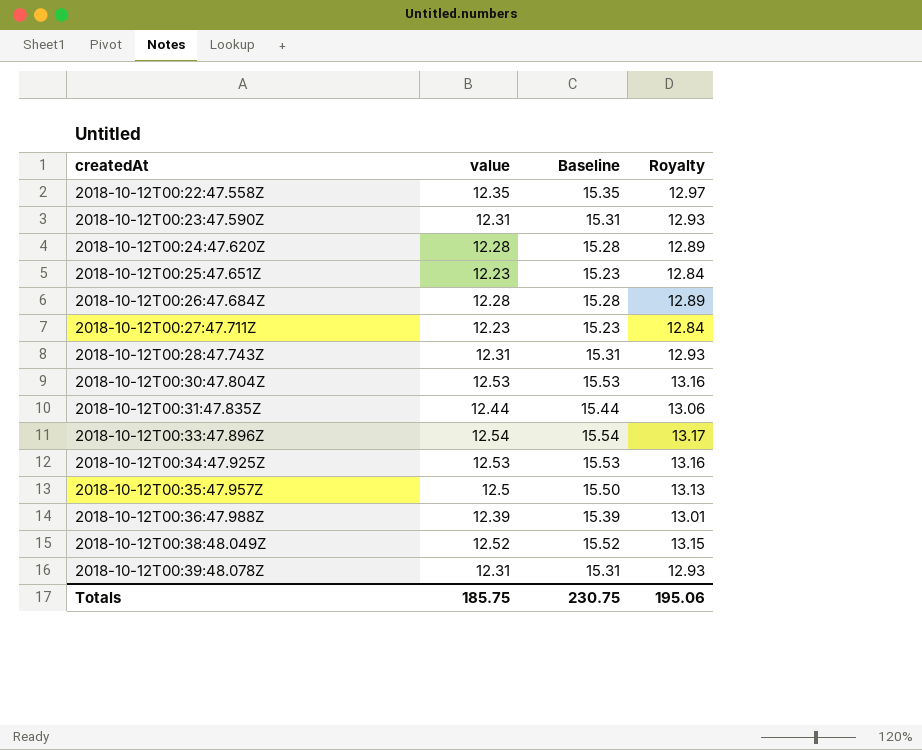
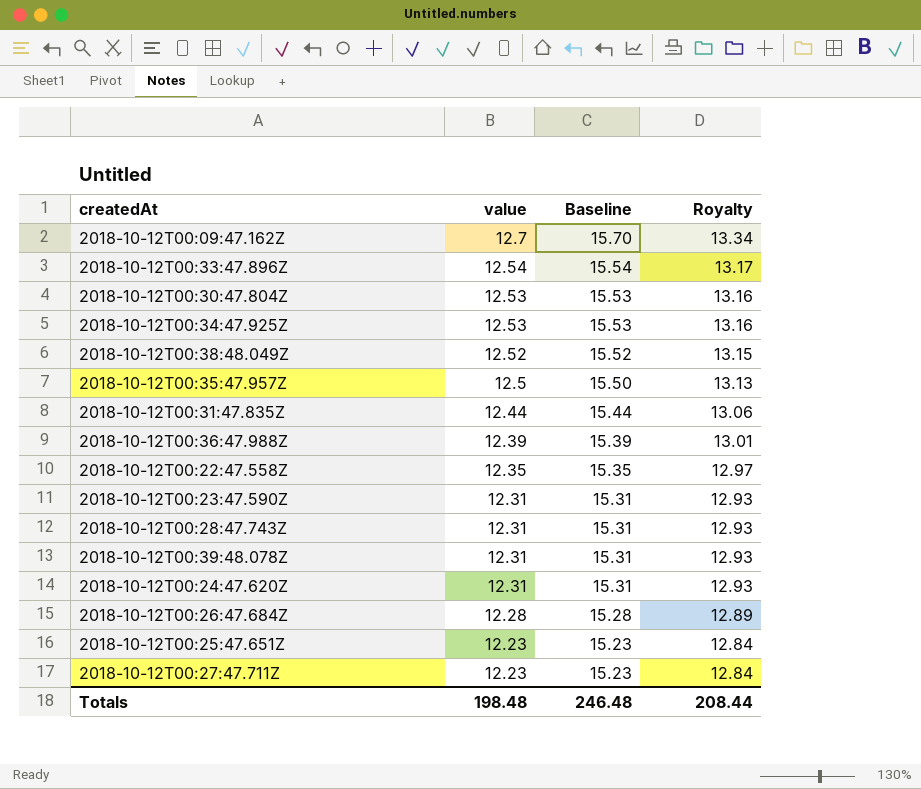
row order: createdAt ascending -> value descending
row 2018-10-12T00:09:47.162Z: none -> 12.7 | 15.70 | 13.34
2018-10-12T00:24:47.620Z | value: 12.28 -> 12.31
2018-10-12T00:24:47.620Z | Baseline: 15.28 -> 15.31
2018-10-12T00:24:47.620Z | Royalty: 12.89 -> 12.93
Totals | value: 185.75 -> 198.48
Totals | Baseline: 230.75 -> 246.48
Totals | Royalty: 195.06 -> 208.44

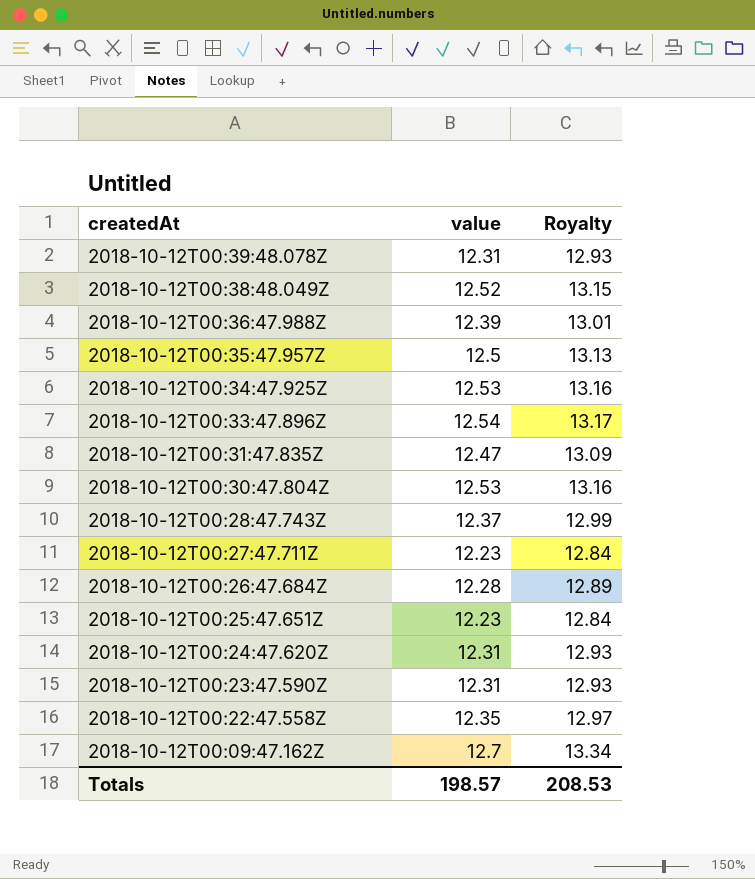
row order: value descending -> createdAt descending
column Baseline | formula: [value] + 3 -> none
2018-10-12T00:31:47.835Z | value: 12.44 -> 12.47
2018-10-12T00:31:47.835Z | Royalty: 13.06 -> 13.09
2018-10-12T00:28:47.743Z | value: 12.31 -> 12.37
2018-10-12T00:28:47.743Z | Royalty: 12.93 -> 12.99
Totals | value: 198.48 -> 198.57
Totals | Royalty: 208.44 -> 208.53

